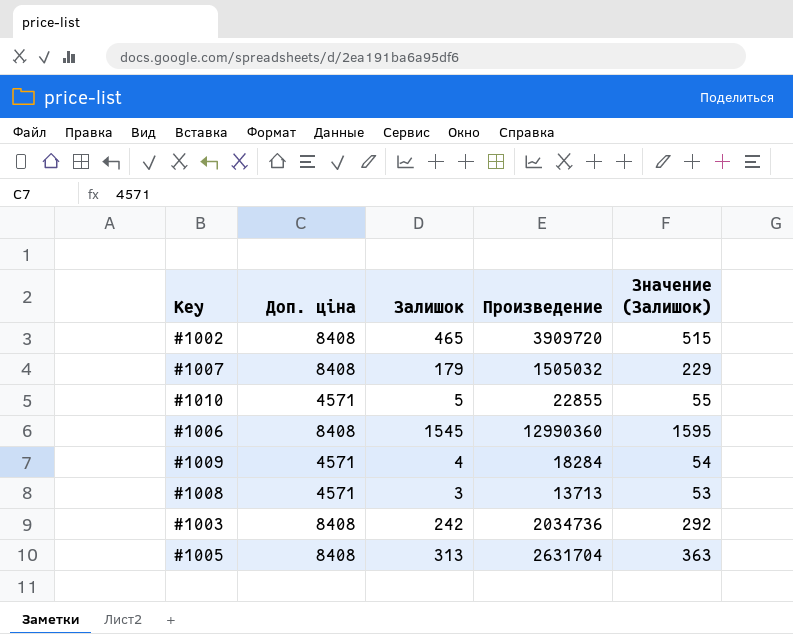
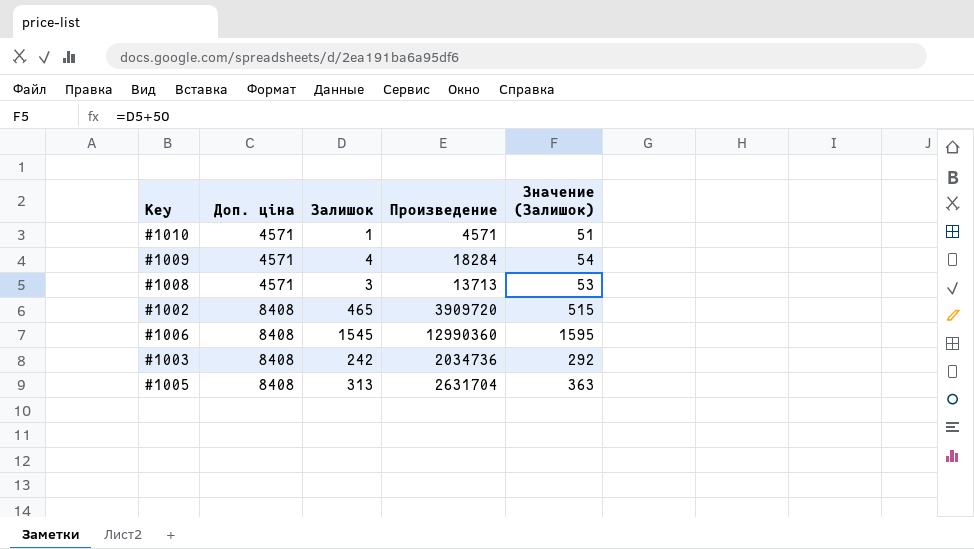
row order: none -> Доп. ціна ascending
row #1007: 8408 | 179 | 1505032 | 229 -> none
#1010 | Залишок: 5 -> 1
#1010 | Произведение: 22855 -> 4571
#1010 | Значение (Залишок): 55 -> 51

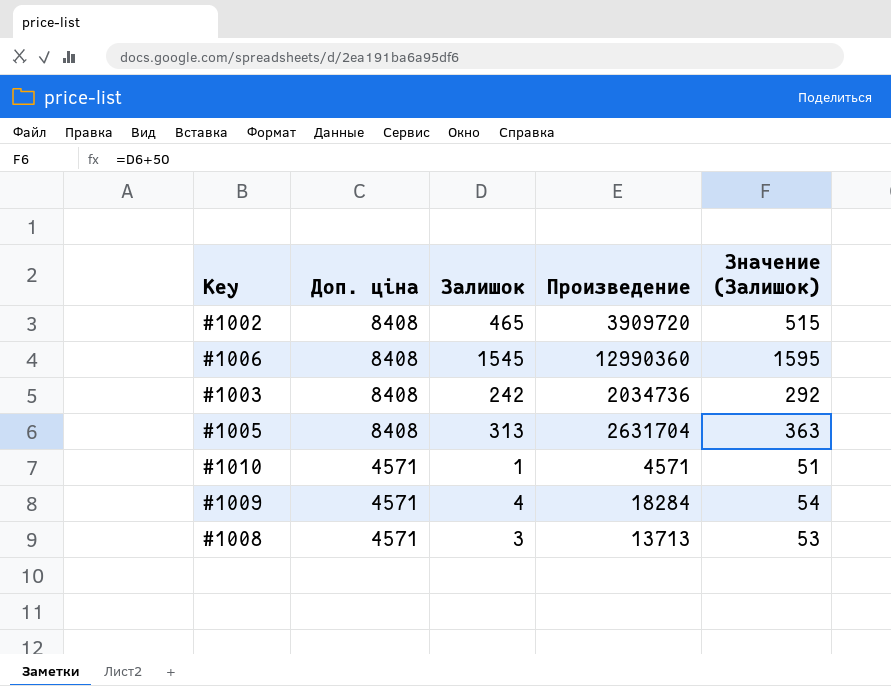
row order: Доп. ціна ascending -> Доп. ціна descending

